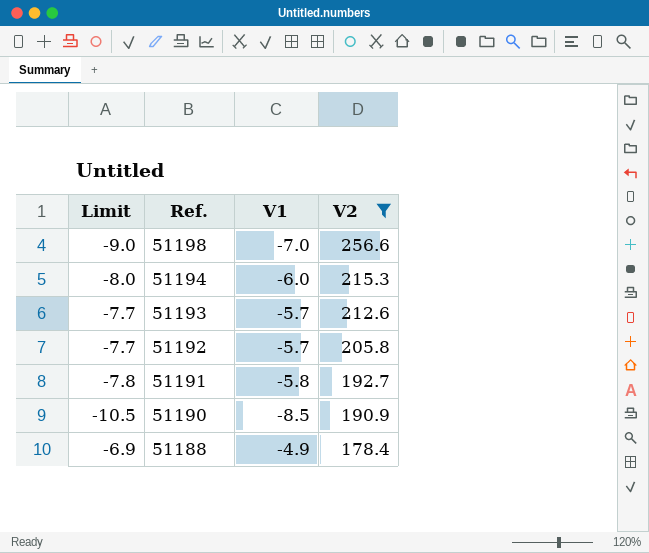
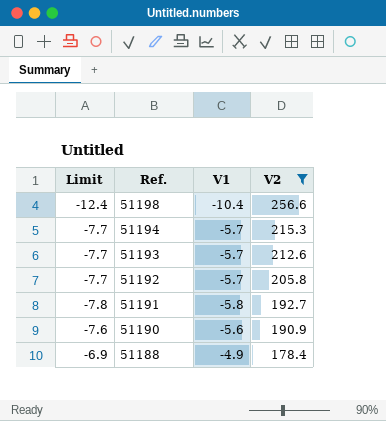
51198 | Limit: -9.0 -> -12.4
51198 | V1: -7.0 -> -10.4
51194 | Limit: -8.0 -> -7.7
51194 | V1: -6.0 -> -5.7
51190 | Limit: -10.5 -> -7.6
51190 | V1: -8.5 -> -5.6

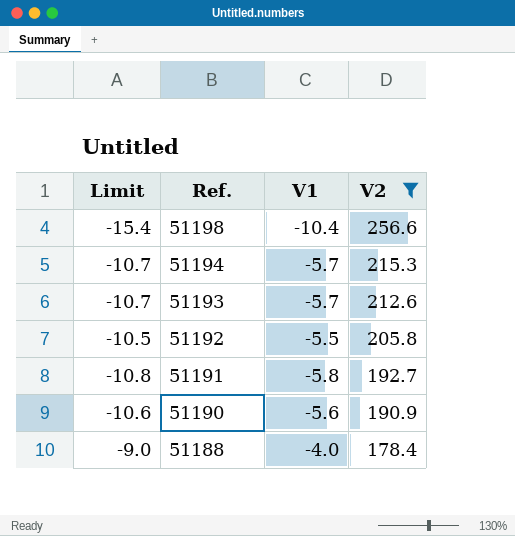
column Limit | formula: [V1] - 2 -> [V1] - 5
51192 | V1: -5.7 -> -5.5
51188 | V1: -4.9 -> -4.0

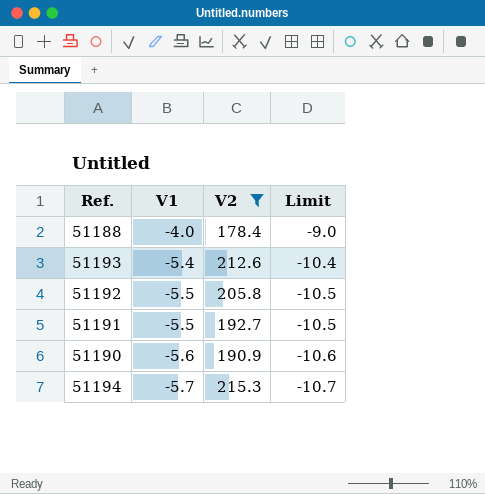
row order: Ref. descending -> V1 descending
column Limit | position: 1 -> 4
row 51198: -15.4 | -10.4 | 256.6 -> none
51193 | V1: -5.7 -> -5.4
51193 | Limit: -10.7 -> -10.4
51191 | V1: -5.8 -> -5.5
51191 | Limit: -10.8 -> -10.5

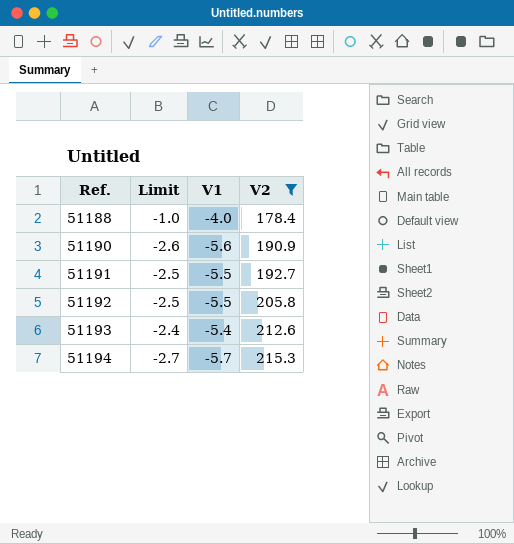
row order: V1 descending -> Ref. ascending
column Limit | formula: [V1] - 5 -> [V1] + 3
column Limit | position: 4 -> 2

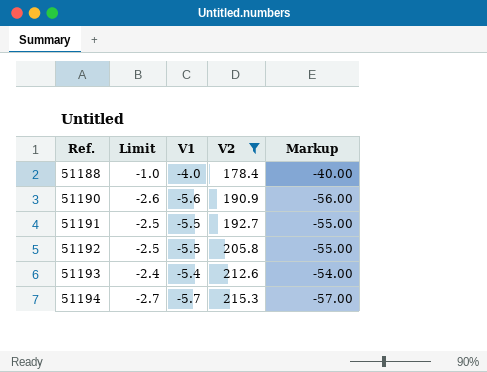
column Markup | formula: none -> [V1] * 10

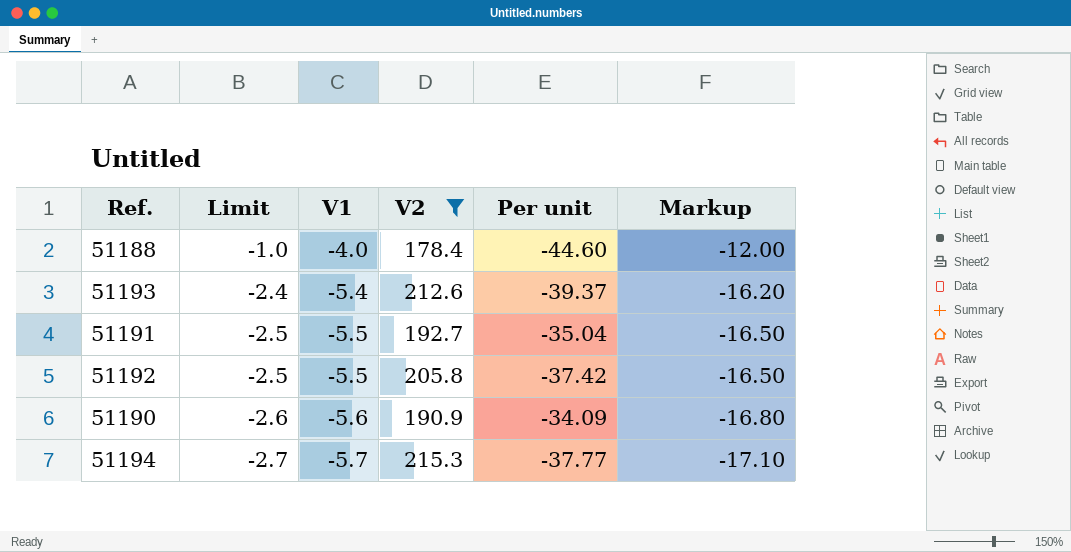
row order: Ref. ascending -> Limit descending
column Per unit | formula: none -> [V2] / [V1]
column Markup | formula: [V1] * 10 -> [V1] * 3

